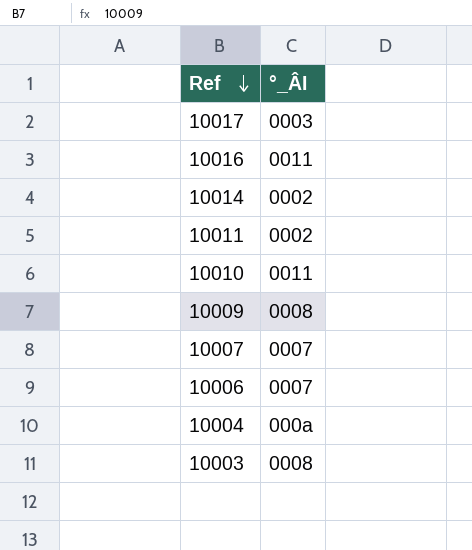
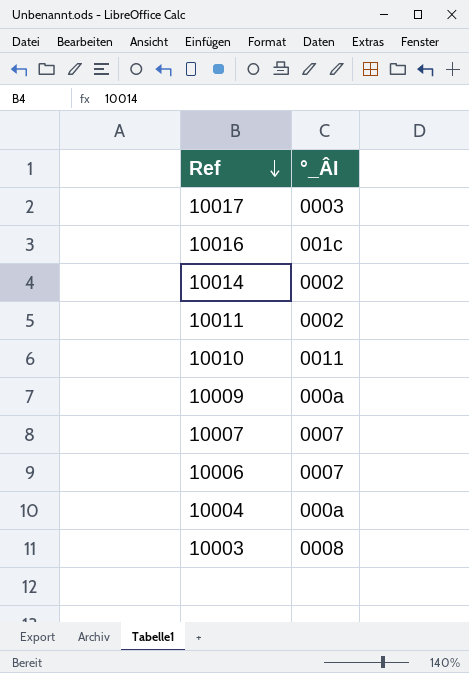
10016 | °_ÂI: 0011 -> 001c
10009 | °_ÂI: 0008 -> 000a

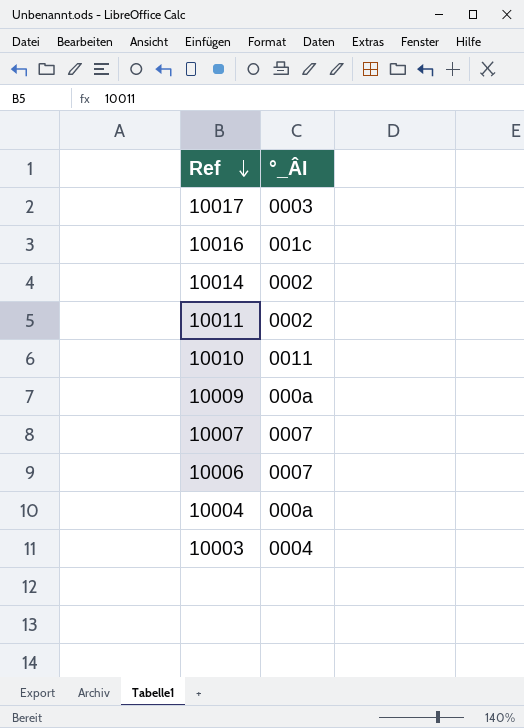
10003 | °_ÂI: 0008 -> 0004

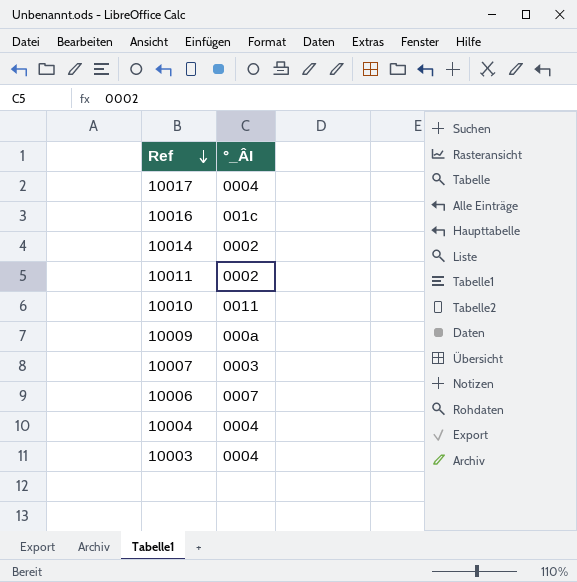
10017 | °_ÂI: 0003 -> 0004
10007 | °_ÂI: 0007 -> 0003
10004 | °_ÂI: 000a -> 0004

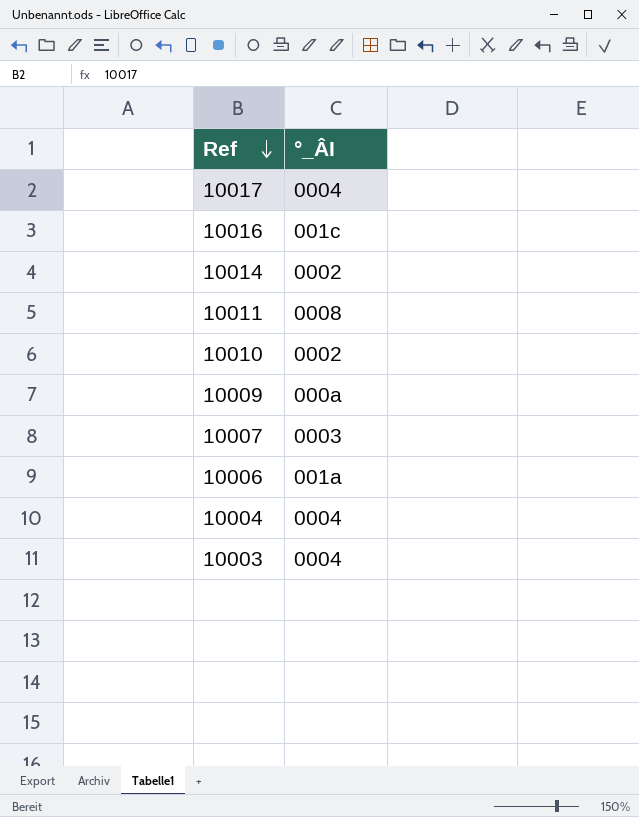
10011 | °_ÂI: 0002 -> 0008
10010 | °_ÂI: 0011 -> 0002
10006 | °_ÂI: 0007 -> 001a

